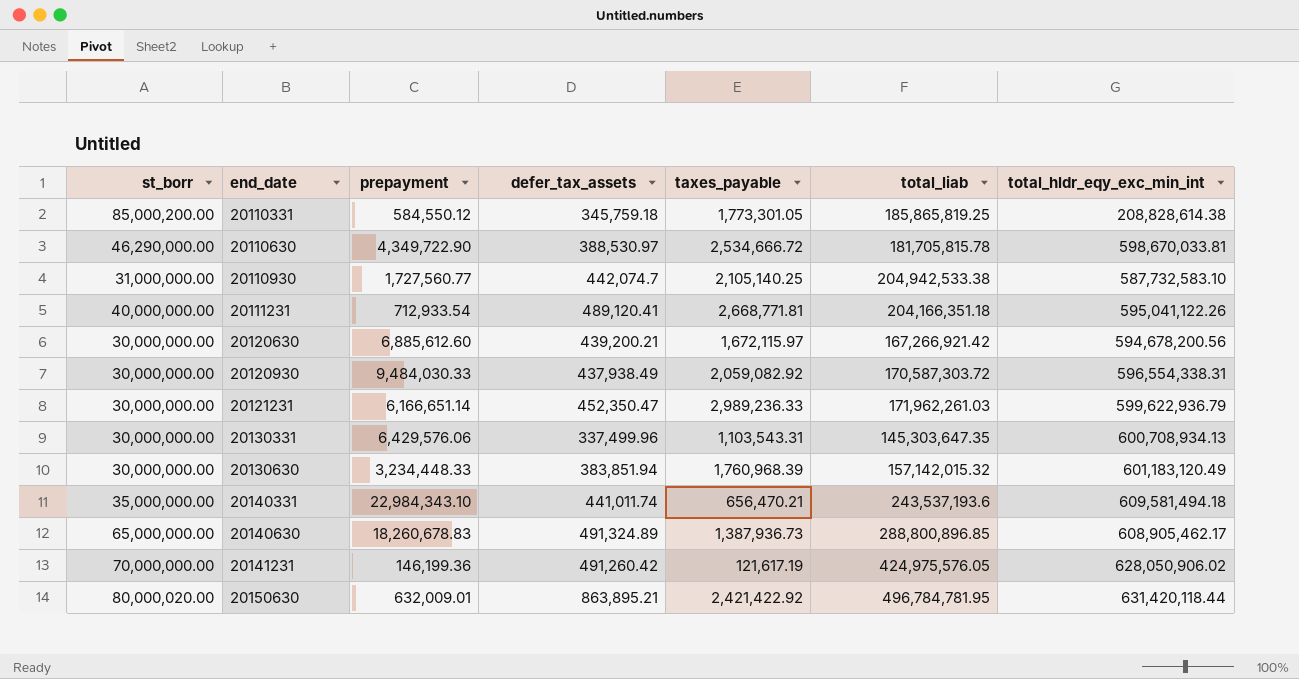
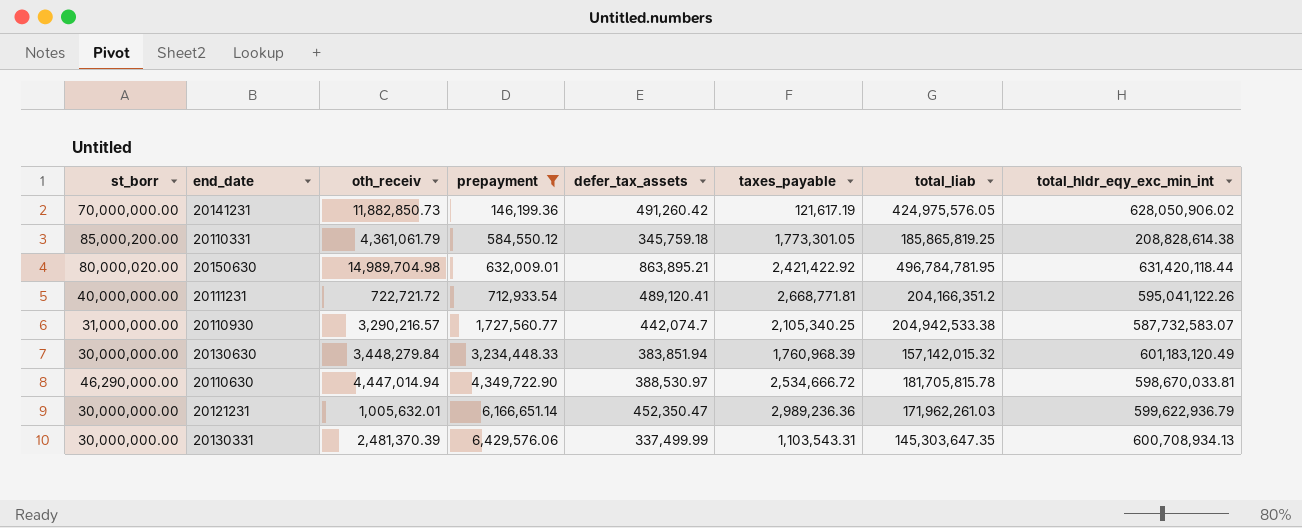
filter: none -> prepayment <= 6,429,576.06
row order: end_date ascending -> prepayment ascending
column oth_receiv | position: none -> 3
20111231 | total_liab: 204,166,351.18 -> 204,166,351.2
20110930 | taxes_payable: 2,105,140.25 -> 2,105,340.25
20110930 | total_hldr_eqy_exc_min_int: 587,732,583.10 -> 587,732,583.07
20121231 | taxes_payable: 2,989,236.33 -> 2,989,236.36
20130331 | defer_tax_assets: 337,499.96 -> 337,499.99

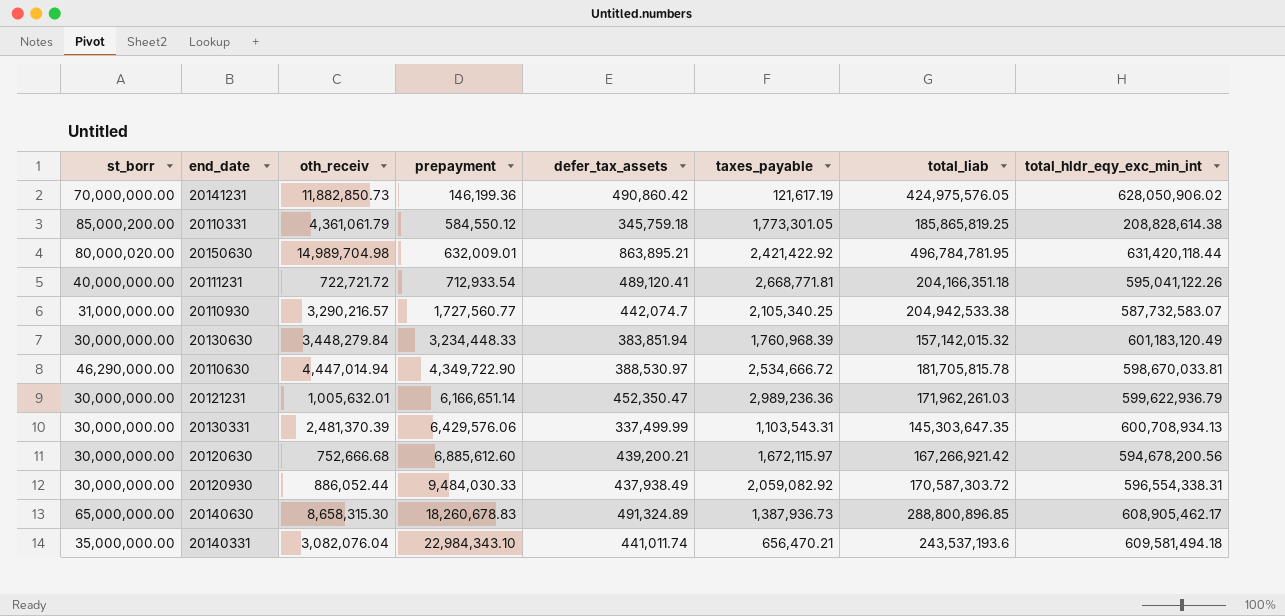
filter: prepayment <= 6,429,576.06 -> none
20141231 | defer_tax_assets: 491,260.42 -> 490,860.42
20111231 | total_liab: 204,166,351.2 -> 204,166,351.18

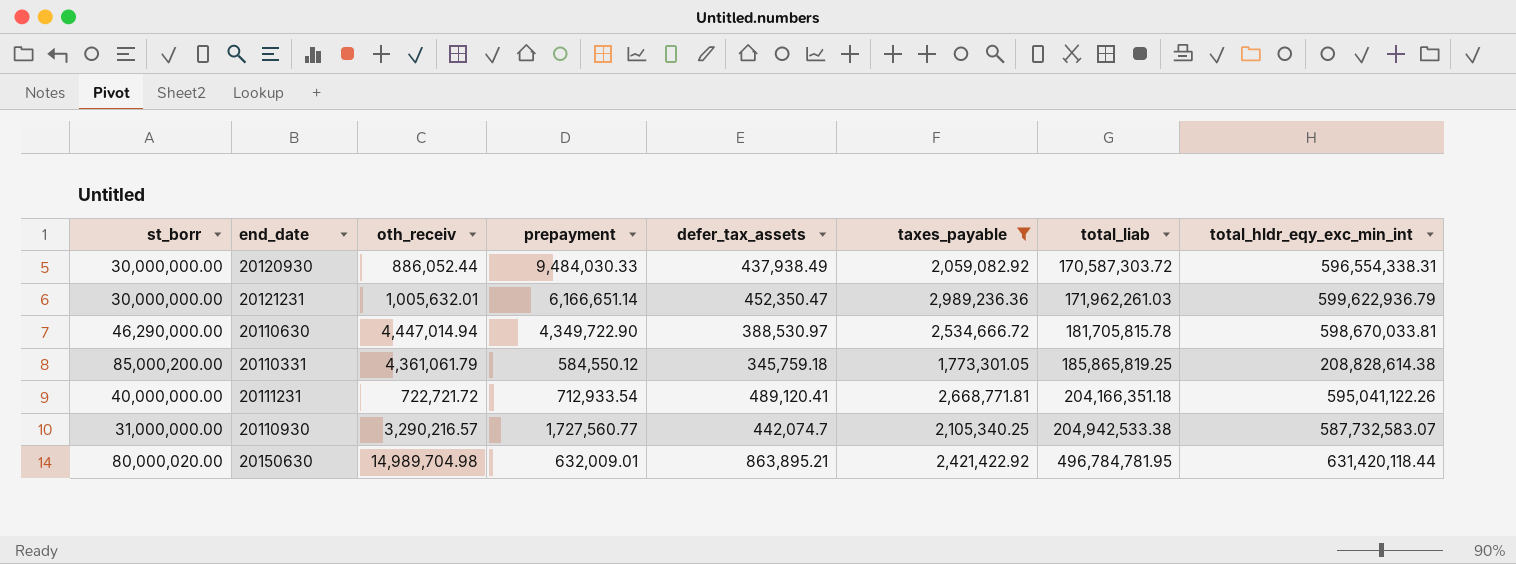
filter: none -> taxes_payable >= 1,773,301.05
row order: prepayment ascending -> total_liab ascending

